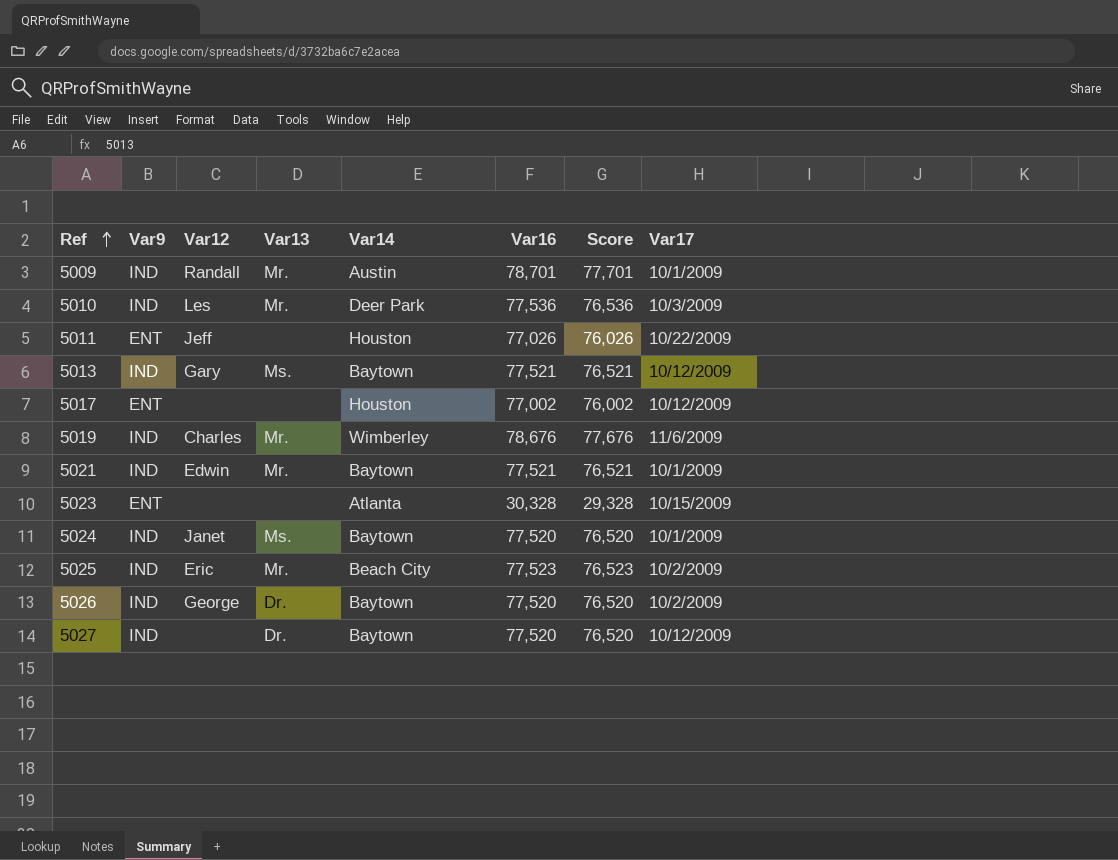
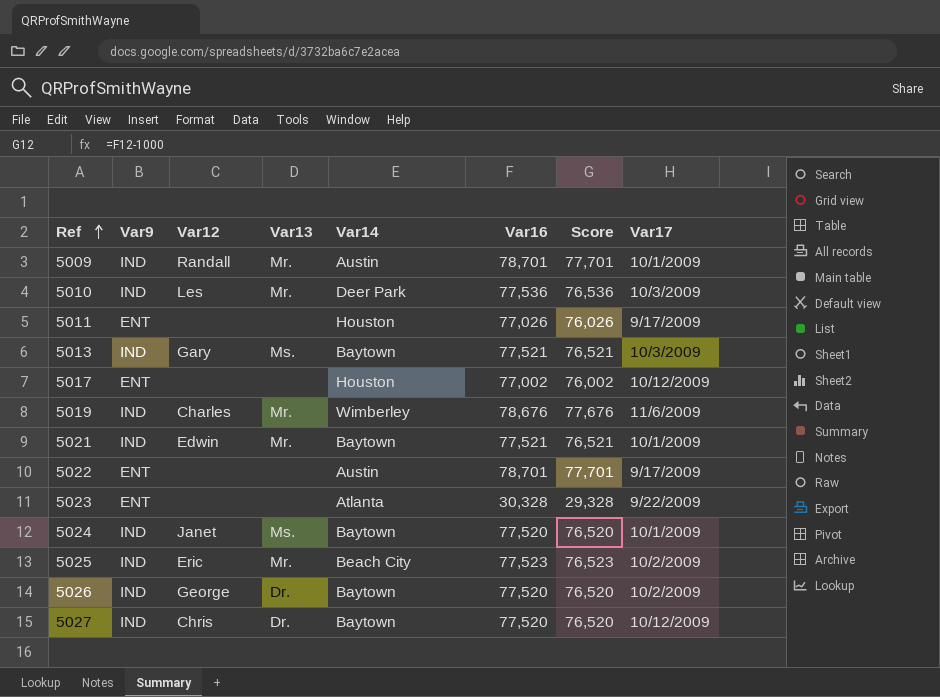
5011 | Var12: Jeff -> none
5011 | Var17: 10/22/2009 -> 9/17/2009
5013 | Var17: 10/12/2009 -> 10/3/2009
row 5022: none -> ENT | none | none | Austin | 78,701 | 77,701 | 9/17/2009
5023 | Var17: 10/15/2009 -> 9/22/2009
5027 | Var12: none -> Chris

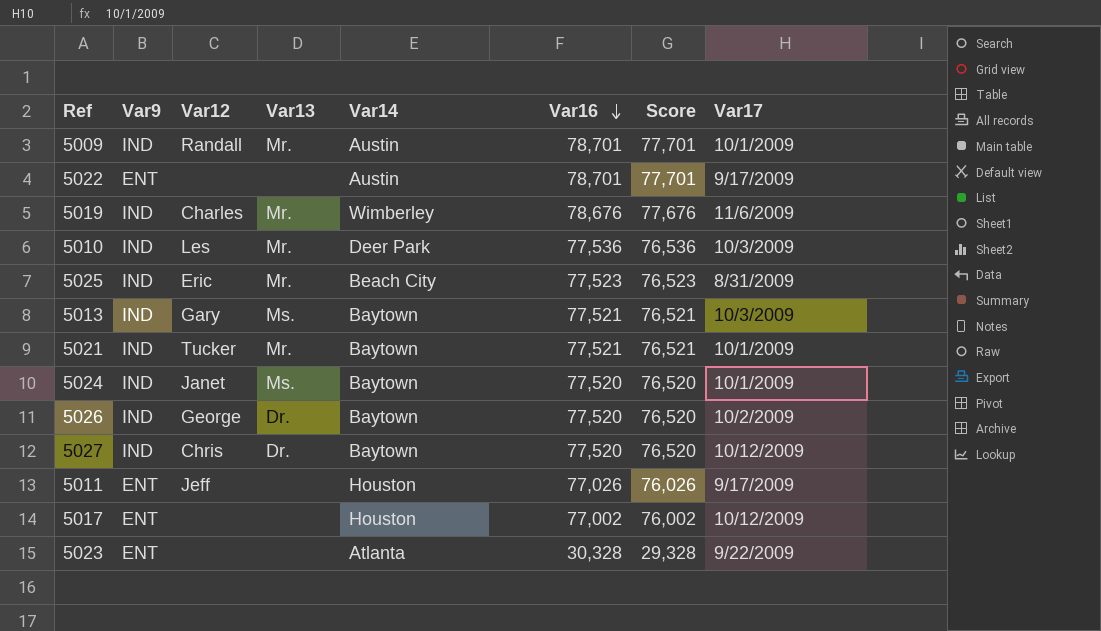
row order: Ref ascending -> Var16 descending
5025 | Var17: 10/2/2009 -> 8/31/2009
5021 | Var12: Edwin -> Tucker
5011 | Var12: none -> Jeff

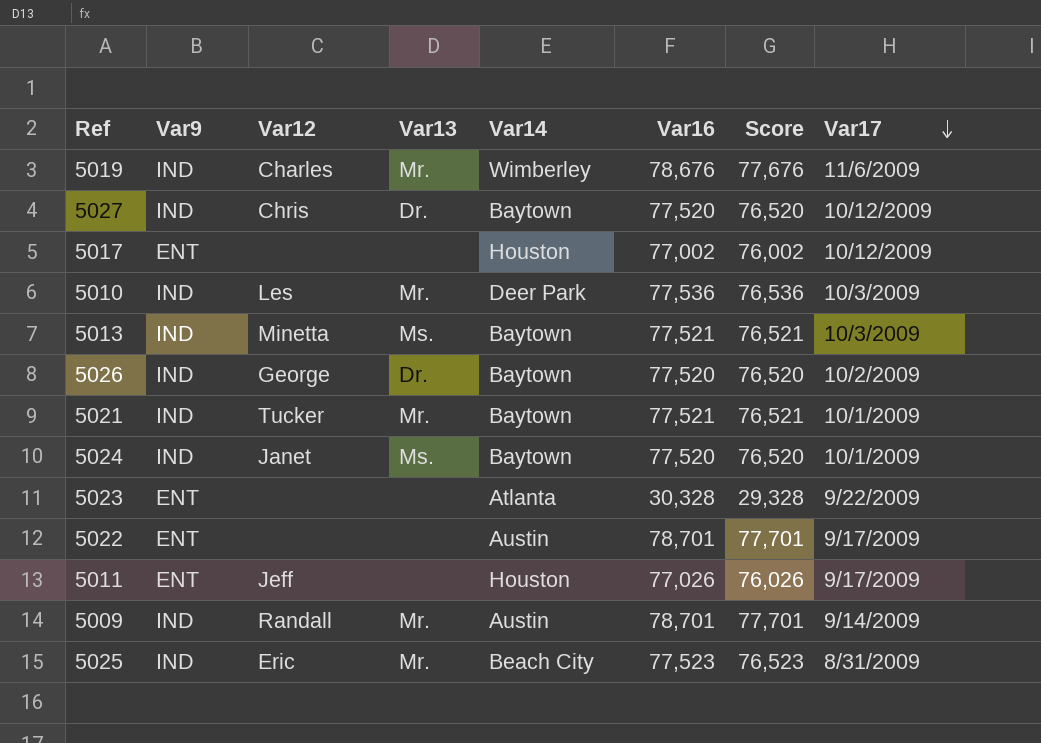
row order: Var16 descending -> Var17 descending
5013 | Var12: Gary -> Minetta
5009 | Var17: 10/1/2009 -> 9/14/2009

